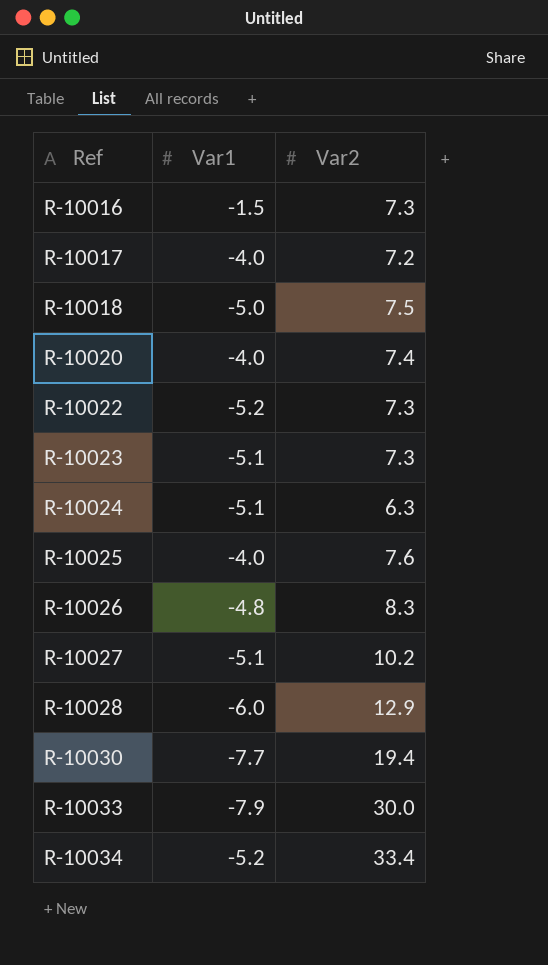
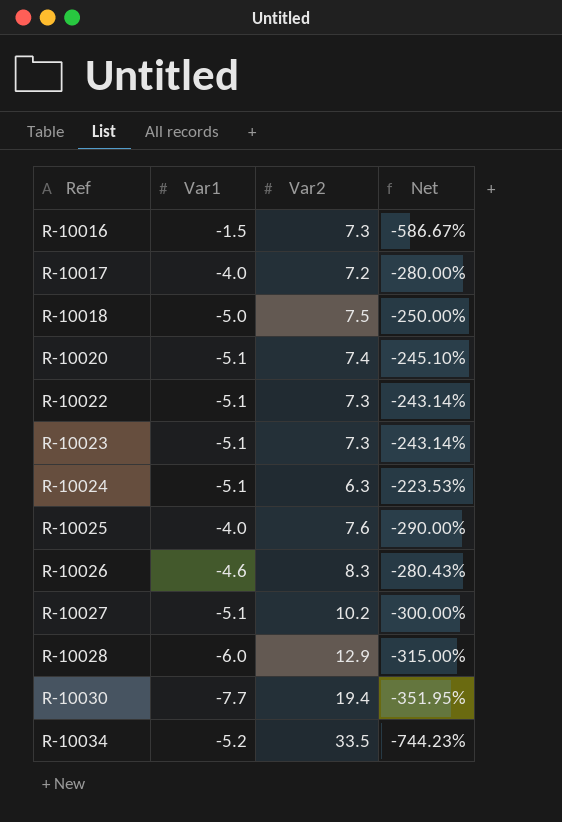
column Net | formula: none -> ([Var2] - [Var1]) / [Var1]
row R-10033: -7.9 | 30.0 -> none
R-10020 | Var1: -4.0 -> -5.1
R-10022 | Var1: -5.2 -> -5.1
R-10026 | Var1: -4.8 -> -4.6
R-10034 | Var2: 33.4 -> 33.5

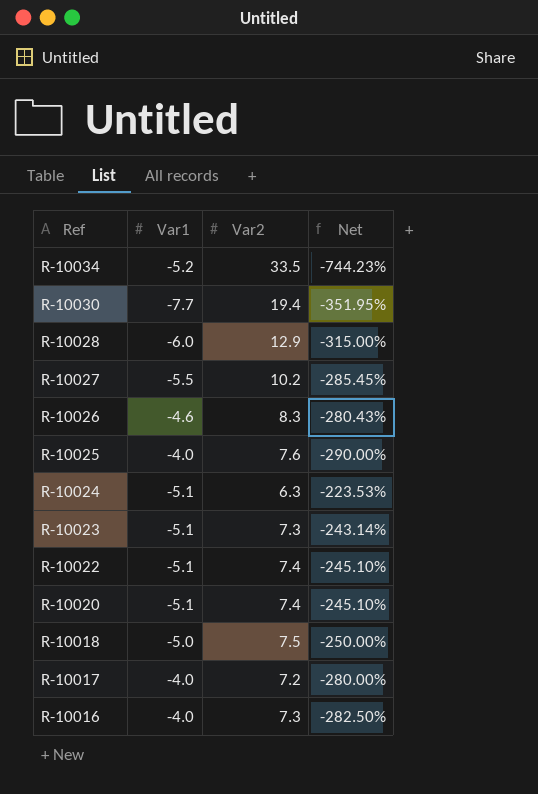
row order: Ref ascending -> Ref descending
R-10027 | Var1: -5.1 -> -5.5
R-10027 | Net: -300.00% -> -285.45%
R-10022 | Var2: 7.3 -> 7.4
R-10022 | Net: -243.14% -> -245.10%
R-10016 | Var1: -1.5 -> -4.0
R-10016 | Net: -586.67% -> -282.50%

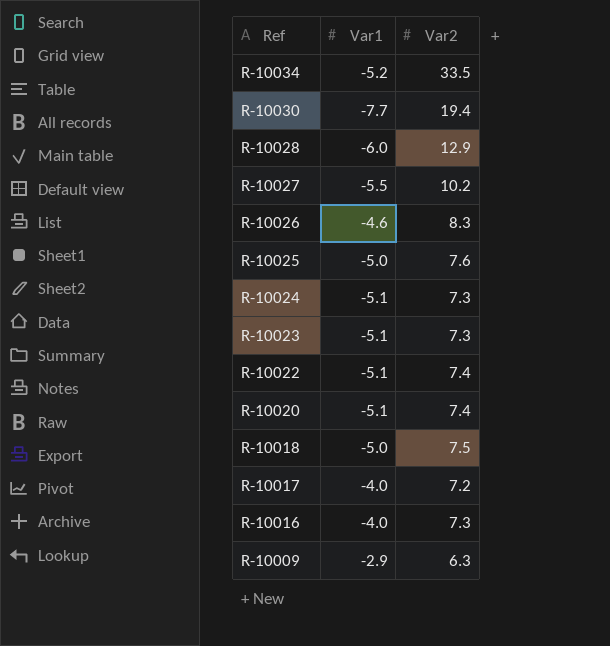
column Net | formula: ([Var2] - [Var1]) / [Var1] -> none
R-10025 | Var1: -4.0 -> -5.0
R-10024 | Var2: 6.3 -> 7.3
row R-10009: none -> -2.9 | 6.3

